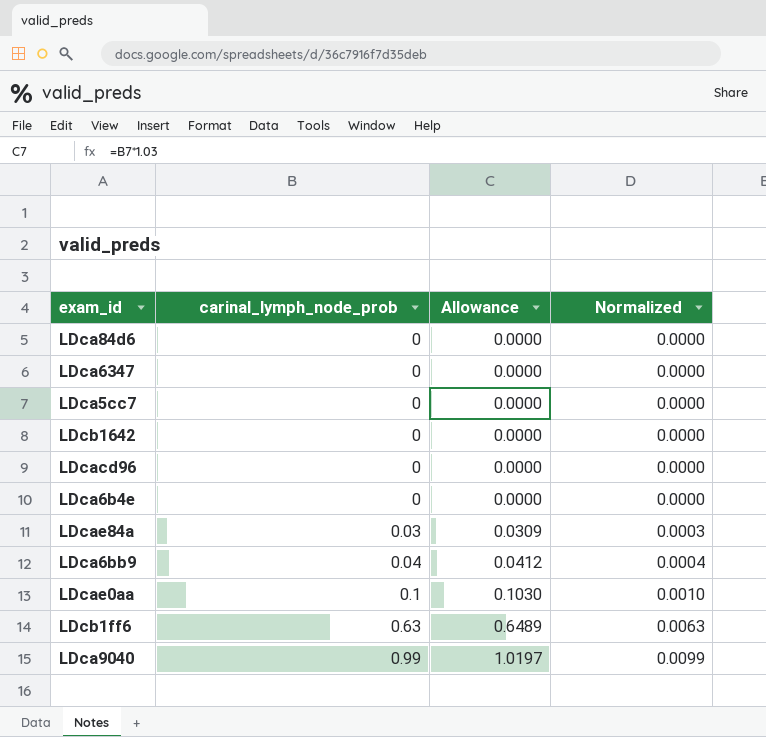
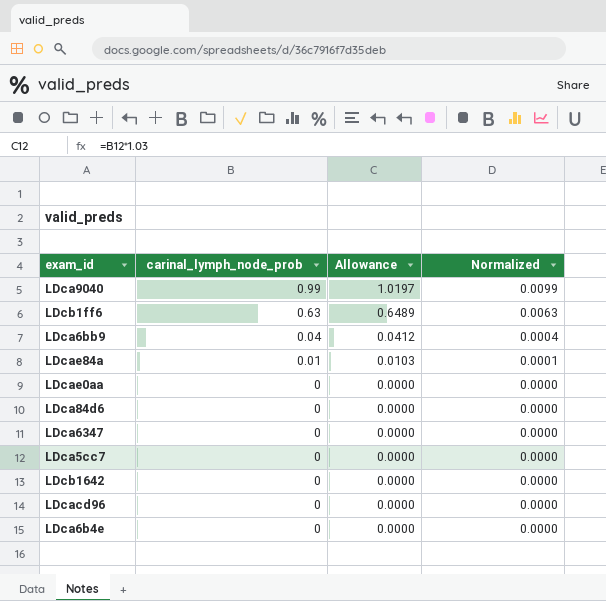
row order: carinal_lymph_node_prob ascending -> carinal_lymph_node_prob descending
LDcae84a | carinal_lymph_node_prob: 0.03 -> 0.01
LDcae84a | Allowance: 0.0309 -> 0.0103
LDcae84a | Normalized: 0.0003 -> 0.0001
LDcae0aa | carinal_lymph_node_prob: 0.1 -> 0
LDcae0aa | Allowance: 0.1030 -> 0.0000
LDcae0aa | Normalized: 0.0010 -> 0.0000

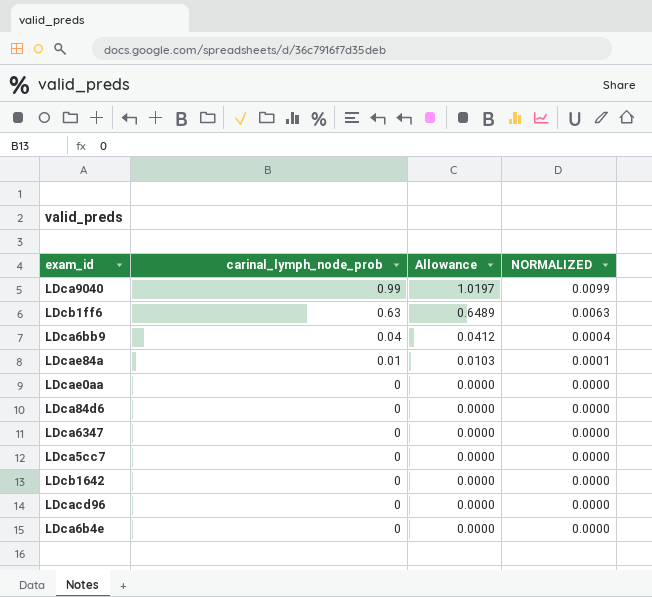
column name: Normalized -> NORMALIZED

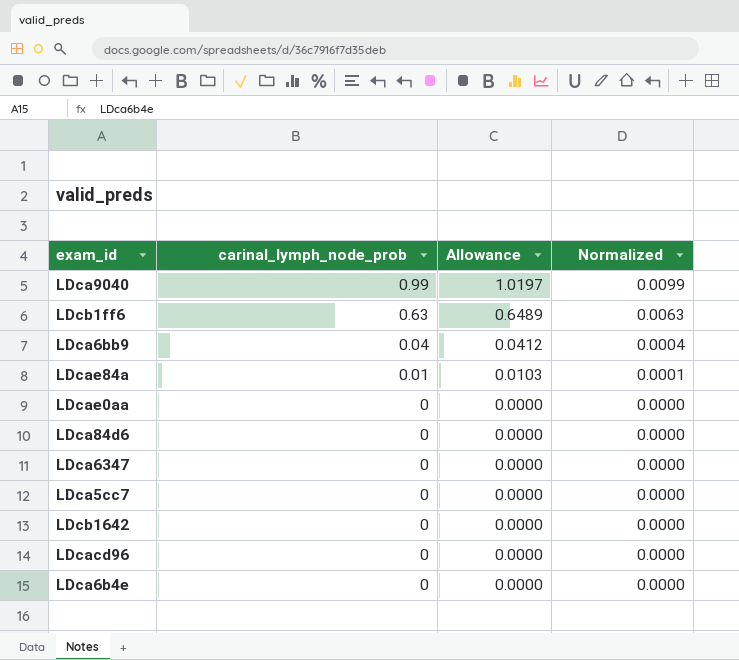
column name: NORMALIZED -> Normalized

